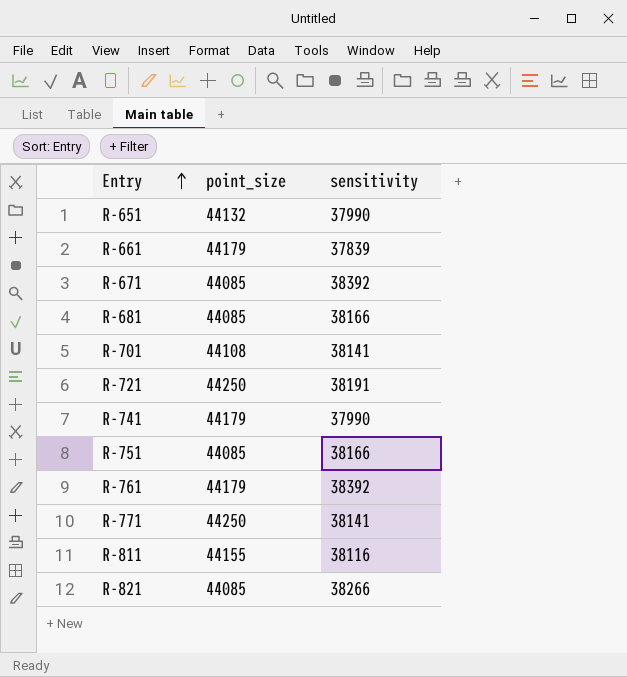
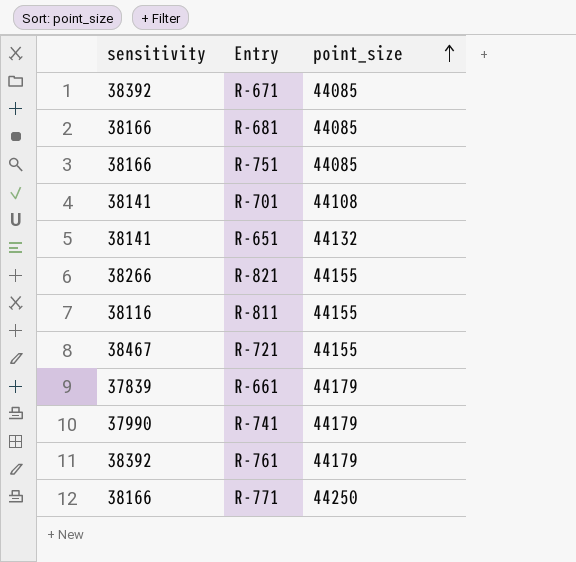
row order: Entry ascending -> point_size ascending
column sensitivity | position: 3 -> 1
R-651 | sensitivity: 37990 -> 38141
R-821 | point_size: 44085 -> 44155
R-721 | sensitivity: 38191 -> 38467
R-721 | point_size: 44250 -> 44155
R-771 | sensitivity: 38141 -> 38166

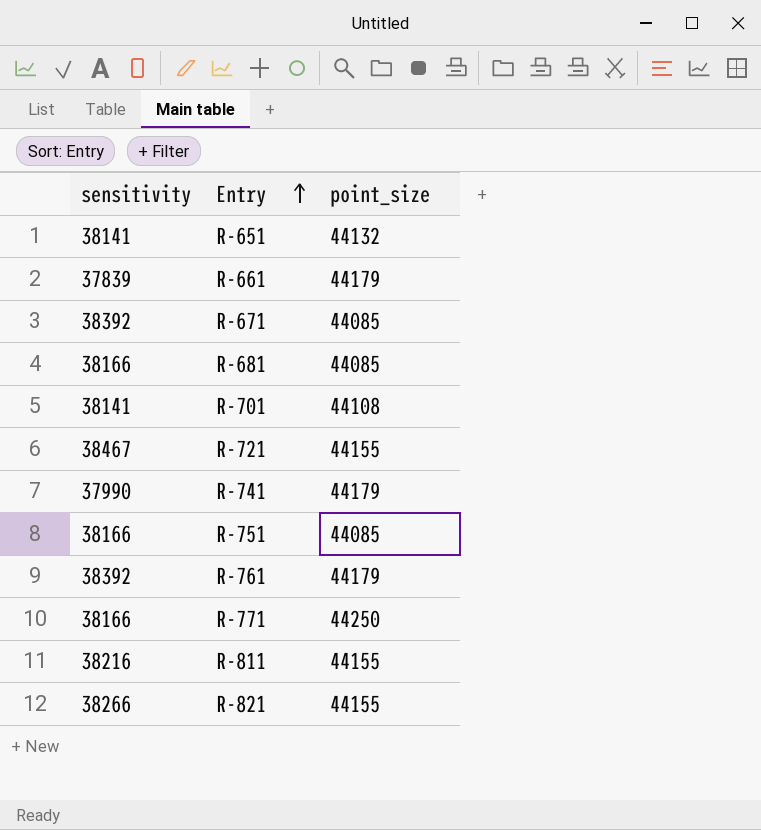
row order: point_size ascending -> Entry ascending
R-811 | sensitivity: 38116 -> 38216

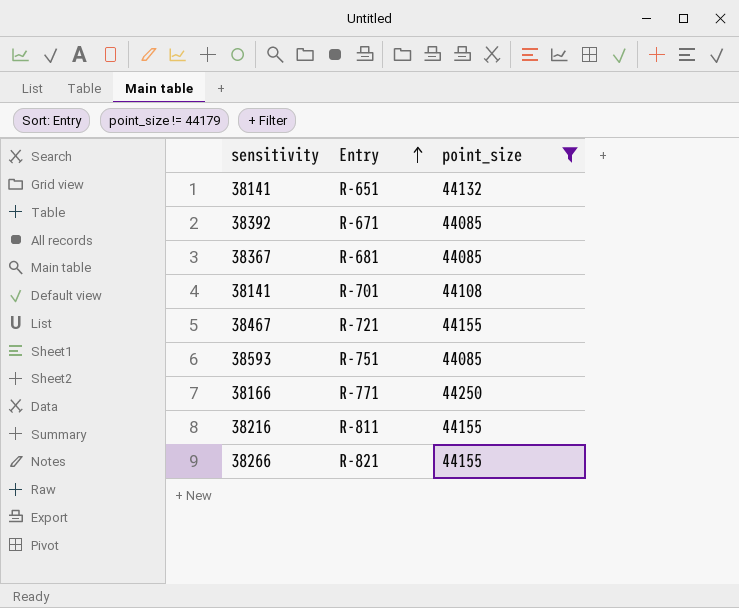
filter: none -> point_size != 44179
R-681 | sensitivity: 38166 -> 38367
R-751 | sensitivity: 38166 -> 38593

